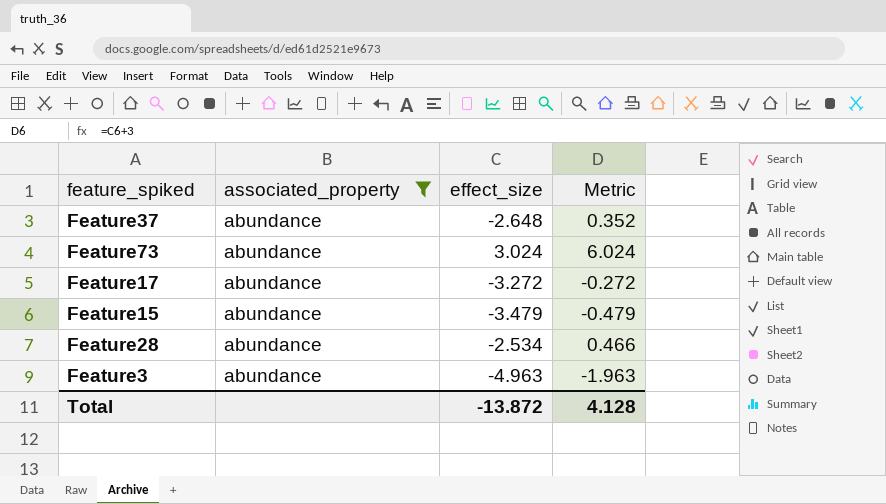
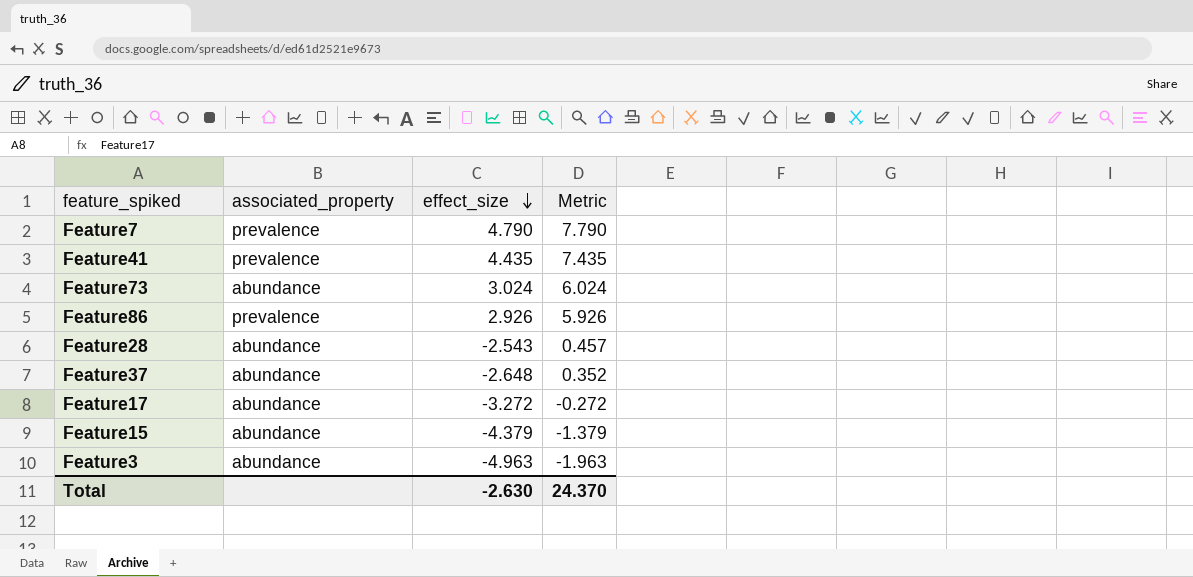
filter: associated_property = abundance -> none
row order: none -> effect_size descending
Feature28 | effect_size: -2.534 -> -2.543
Feature28 | Metric: 0.466 -> 0.457
Feature15 | effect_size: -3.479 -> -4.379
Feature15 | Metric: -0.479 -> -1.379
Total | effect_size: -13.872 -> -2.630
Total | Metric: 4.128 -> 24.370

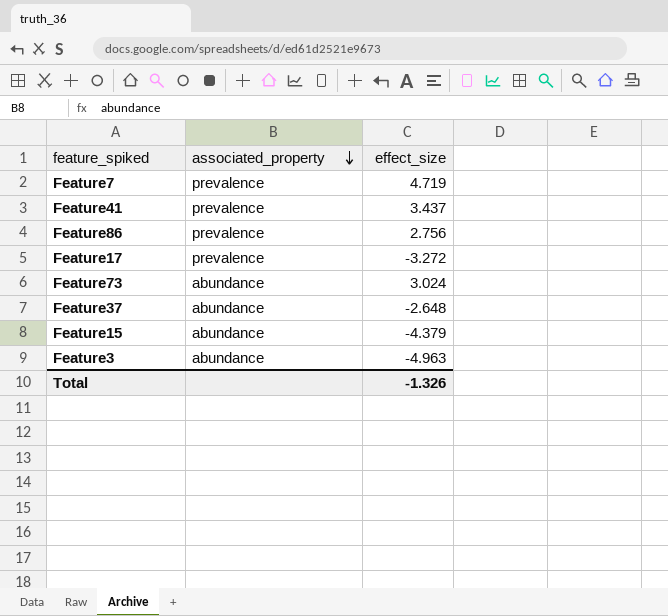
row order: effect_size descending -> associated_property descending
column Metric | formula: [effect_size] + 3 -> none
row Feature28: abundance | -2.543 | 0.457 -> none
Feature7 | effect_size: 4.790 -> 4.719
Feature41 | effect_size: 4.435 -> 3.437
Feature86 | effect_size: 2.926 -> 2.756
Feature17 | associated_property: abundance -> prevalence
Total | effect_size: -2.630 -> -1.326

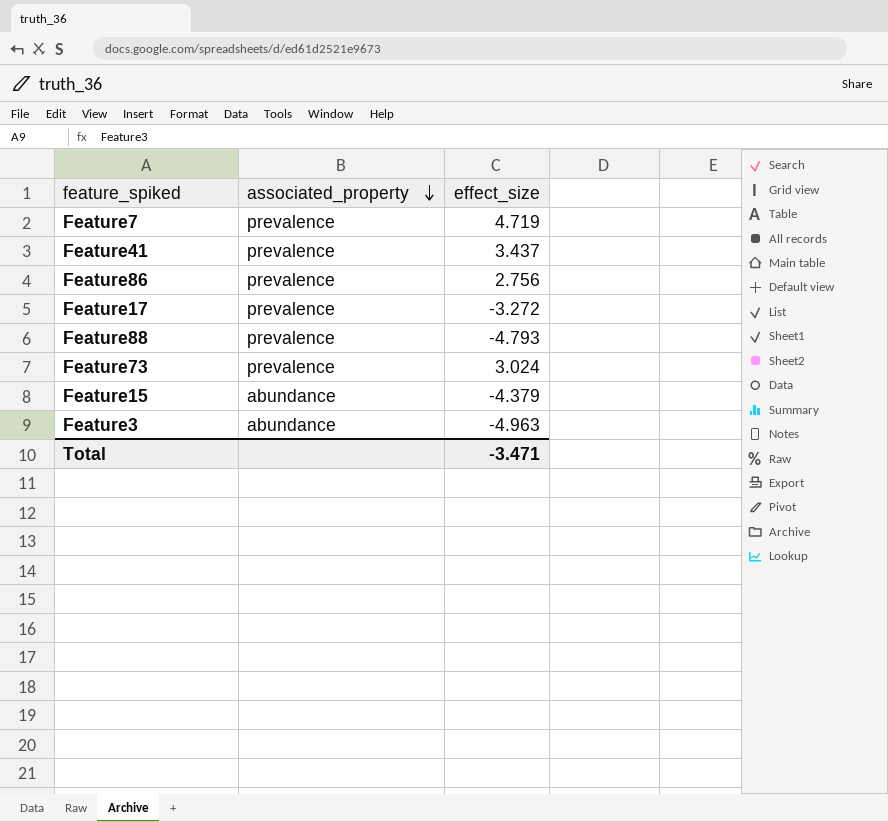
row Feature37: abundance | -2.648 -> none
row Feature88: none -> prevalence | -4.793
Feature73 | associated_property: abundance -> prevalence
Total | effect_size: -1.326 -> -3.471

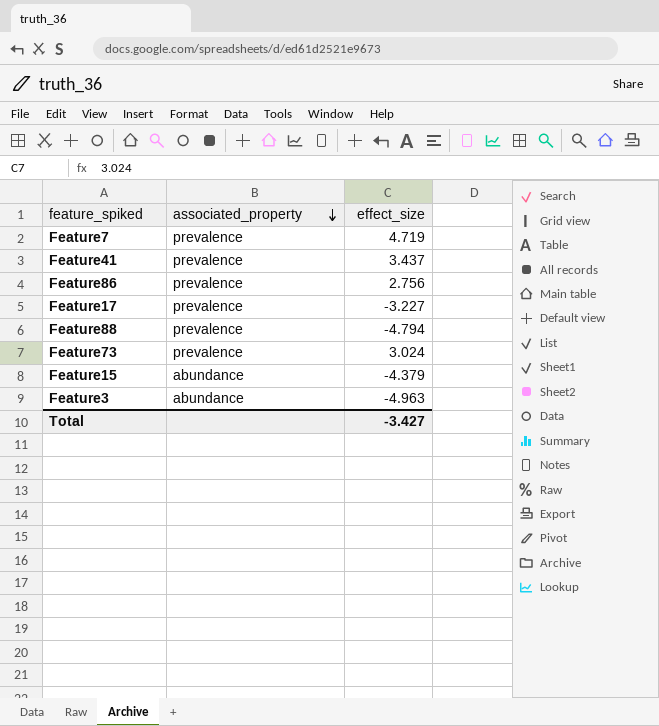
Feature17 | effect_size: -3.272 -> -3.227
Feature88 | effect_size: -4.793 -> -4.794
Total | effect_size: -3.471 -> -3.427

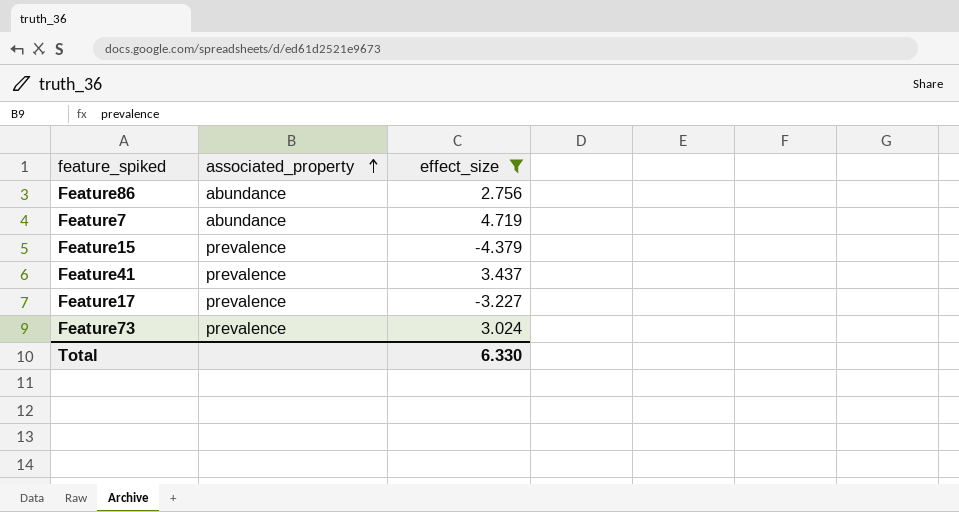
filter: none -> effect_size >= -4.379
row order: associated_property descending -> associated_property ascending
Feature86 | associated_property: prevalence -> abundance
Feature7 | associated_property: prevalence -> abundance
Feature15 | associated_property: abundance -> prevalence
Total | effect_size: -3.427 -> 6.330

